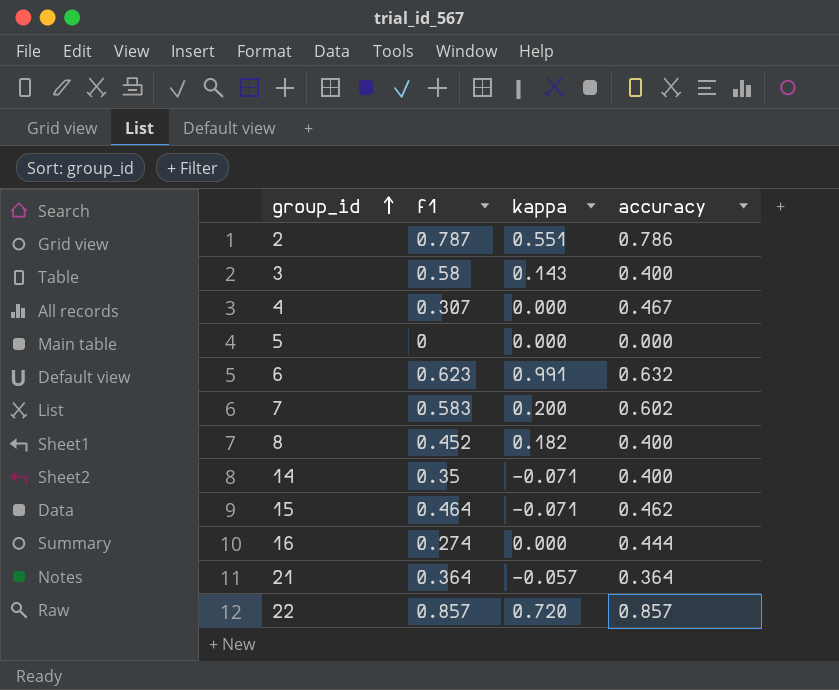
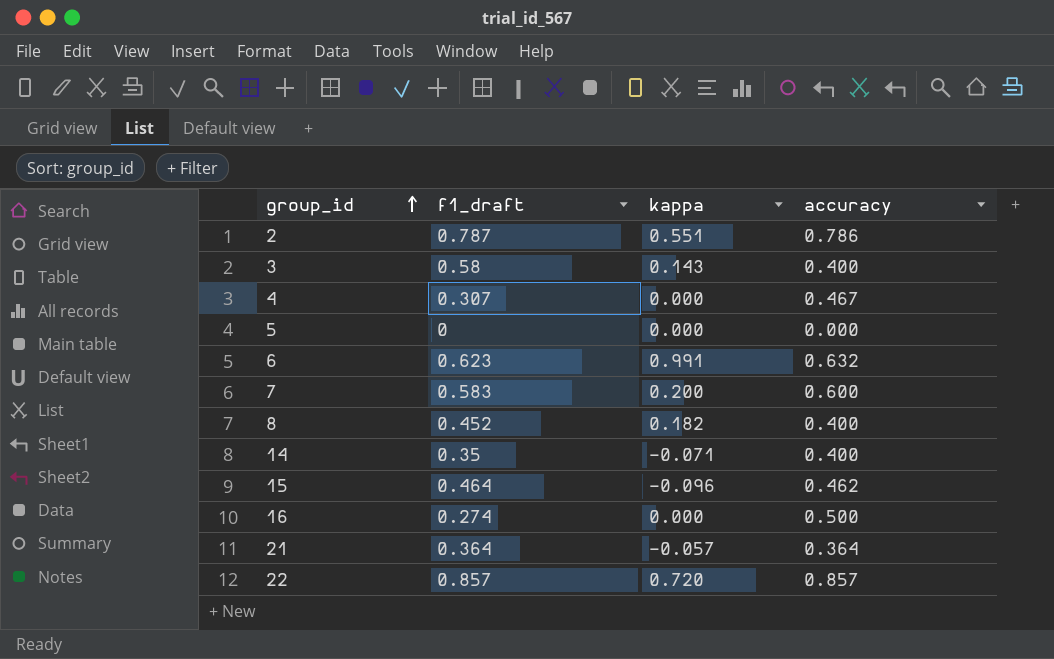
column name: f1 -> f1_draft
7 | accuracy: 0.602 -> 0.600
15 | kappa: -0.071 -> -0.096
16 | accuracy: 0.444 -> 0.500

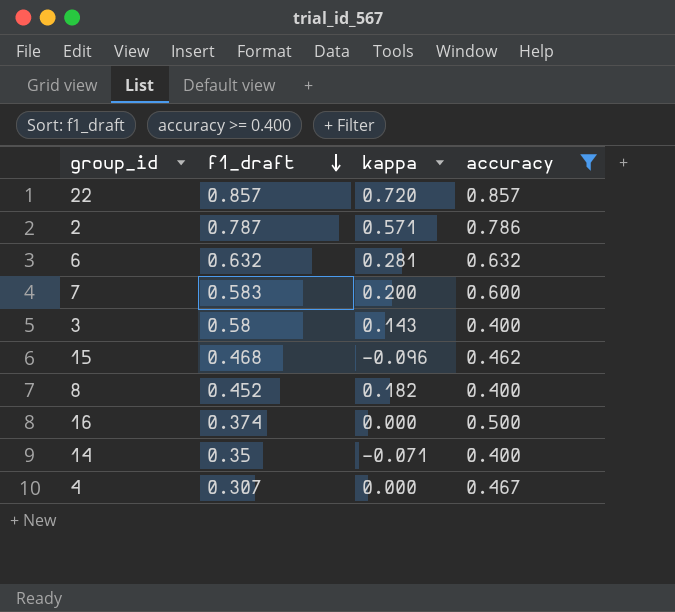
filter: none -> accuracy >= 0.400
row order: group_id ascending -> f1_draft descending
2 | kappa: 0.551 -> 0.571
6 | f1_draft: 0.623 -> 0.632
6 | kappa: 0.991 -> 0.281
15 | f1_draft: 0.464 -> 0.468
16 | f1_draft: 0.274 -> 0.374

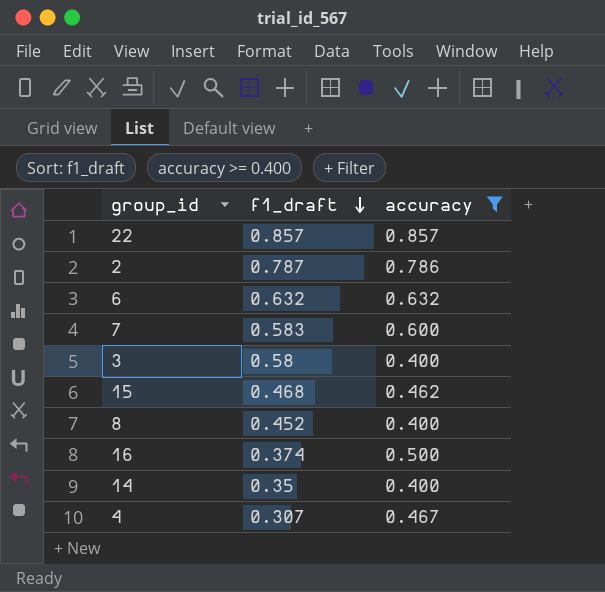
column kappa | position: 3 -> none

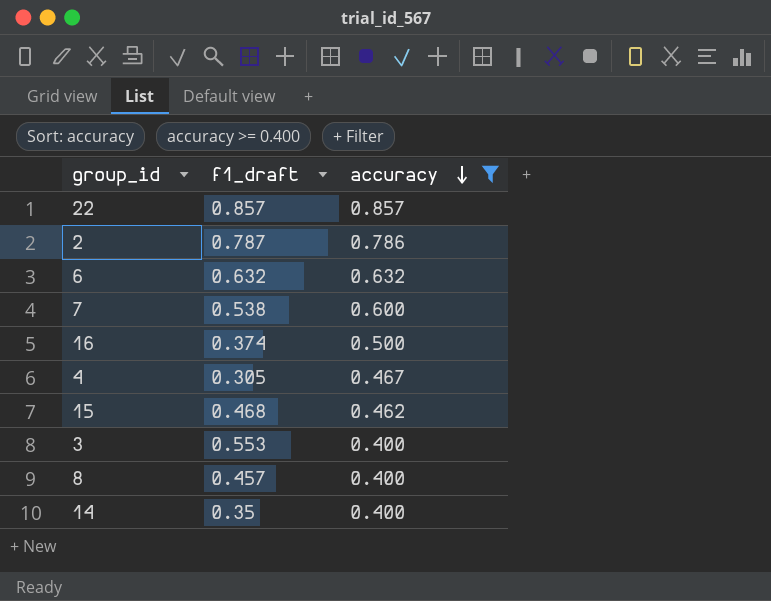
row order: f1_draft descending -> accuracy descending
7 | f1_draft: 0.583 -> 0.538
4 | f1_draft: 0.307 -> 0.305
3 | f1_draft: 0.58 -> 0.553
8 | f1_draft: 0.452 -> 0.457

